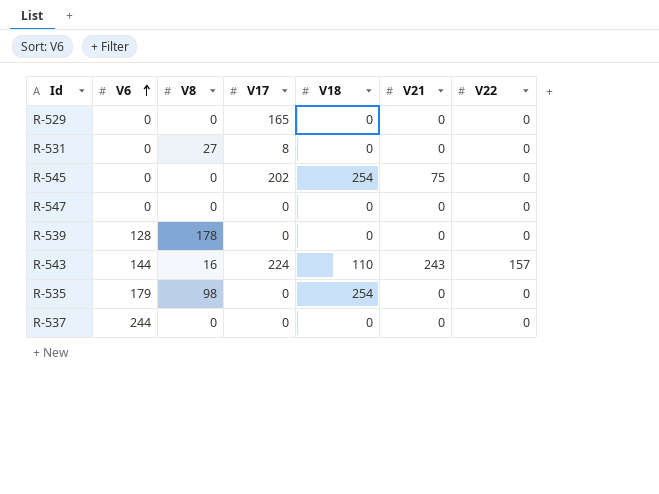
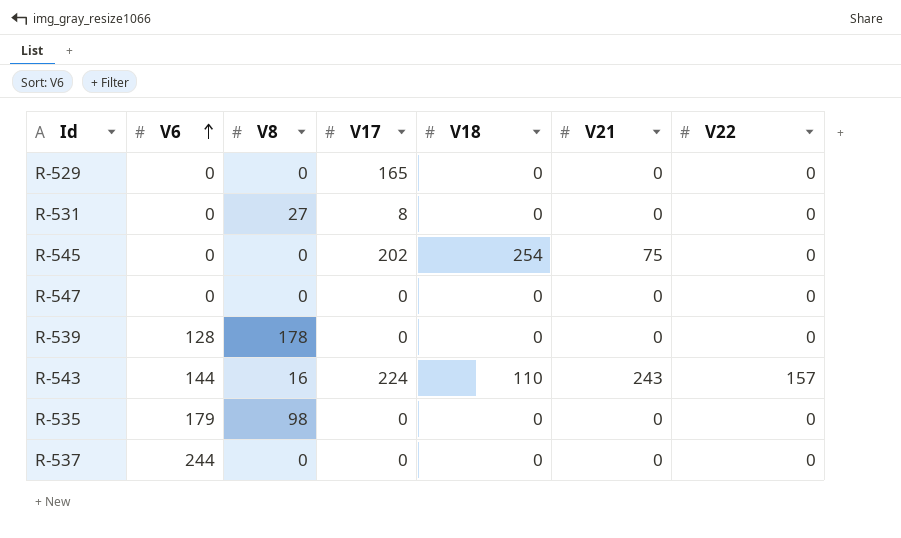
R-535 | V18: 254 -> 0

